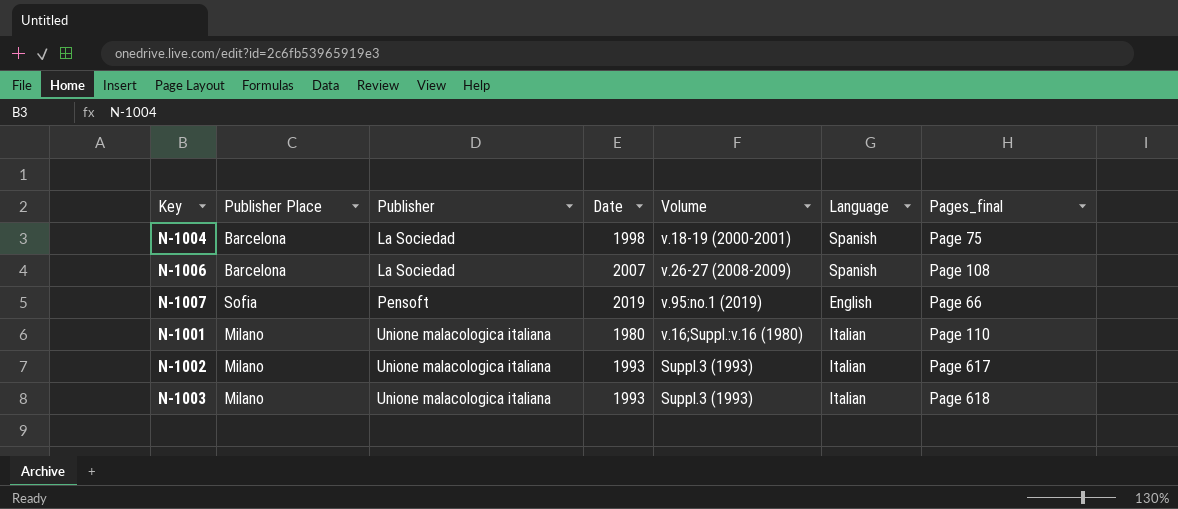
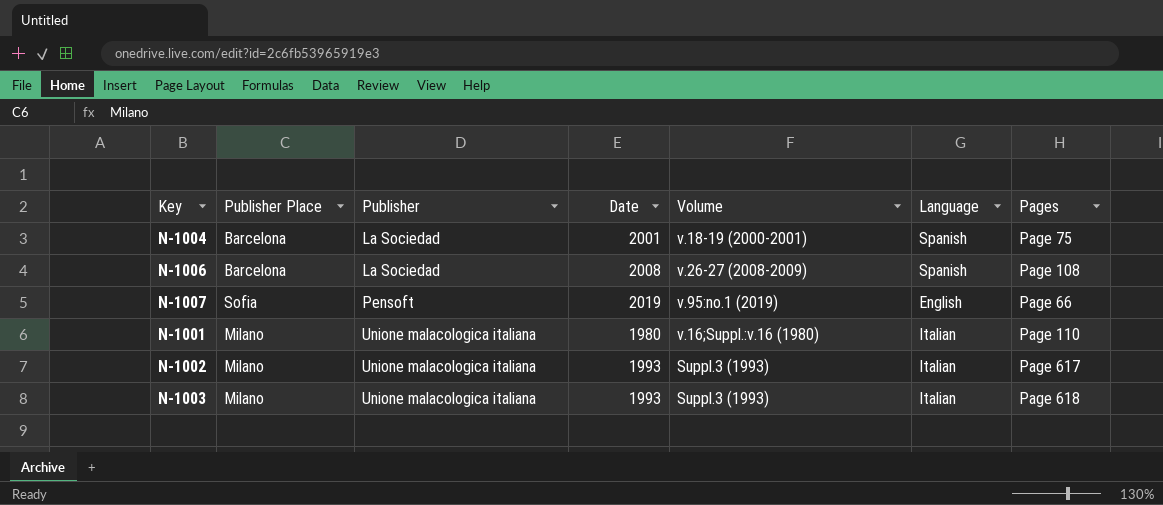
column name: Pages_final -> Pages
N-1004 | Date: 1998 -> 2001
N-1006 | Date: 2007 -> 2008

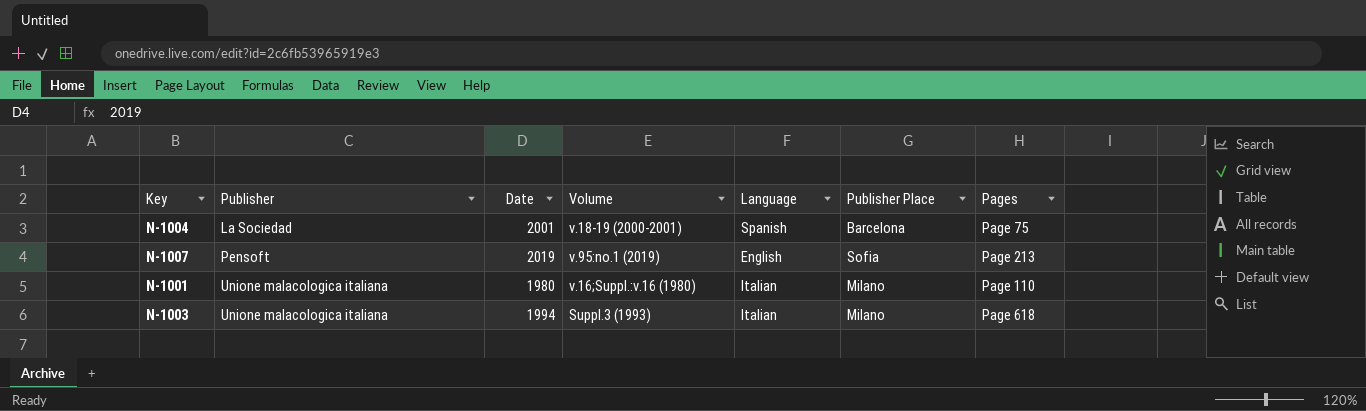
column Publisher Place | position: 2 -> 6
row N-1006: Barcelona | La Sociedad | 2008 | v.26-27 (2008-2009) | Spanish | Page 108 -> none
row N-1002: Milano | Unione malacologica italiana | 1993 | Suppl.3 (1993) | Italian | Page 617 -> none
N-1007 | Pages: Page 66 -> Page 213
N-1003 | Date: 1993 -> 1994

